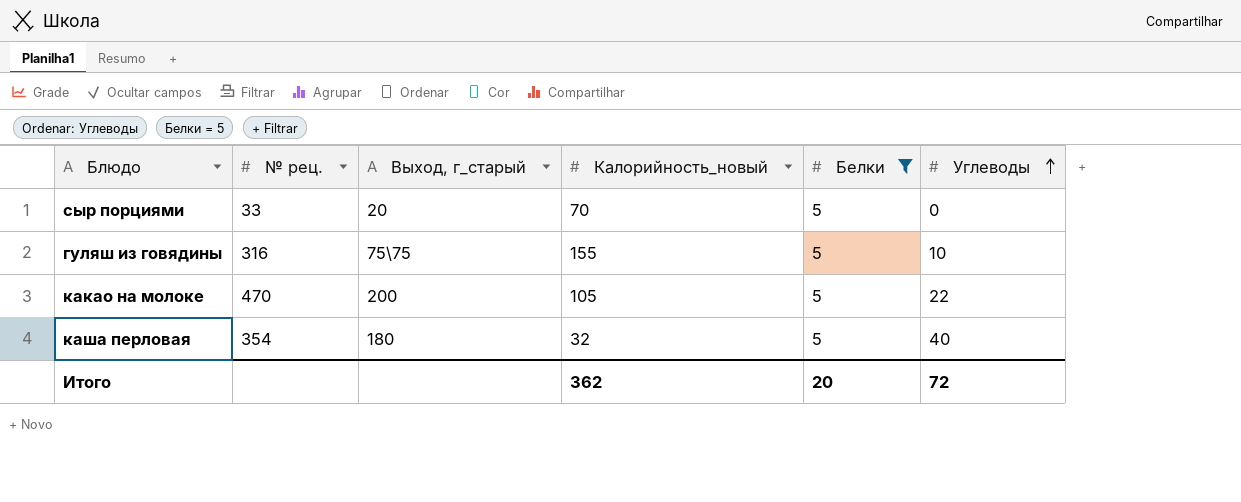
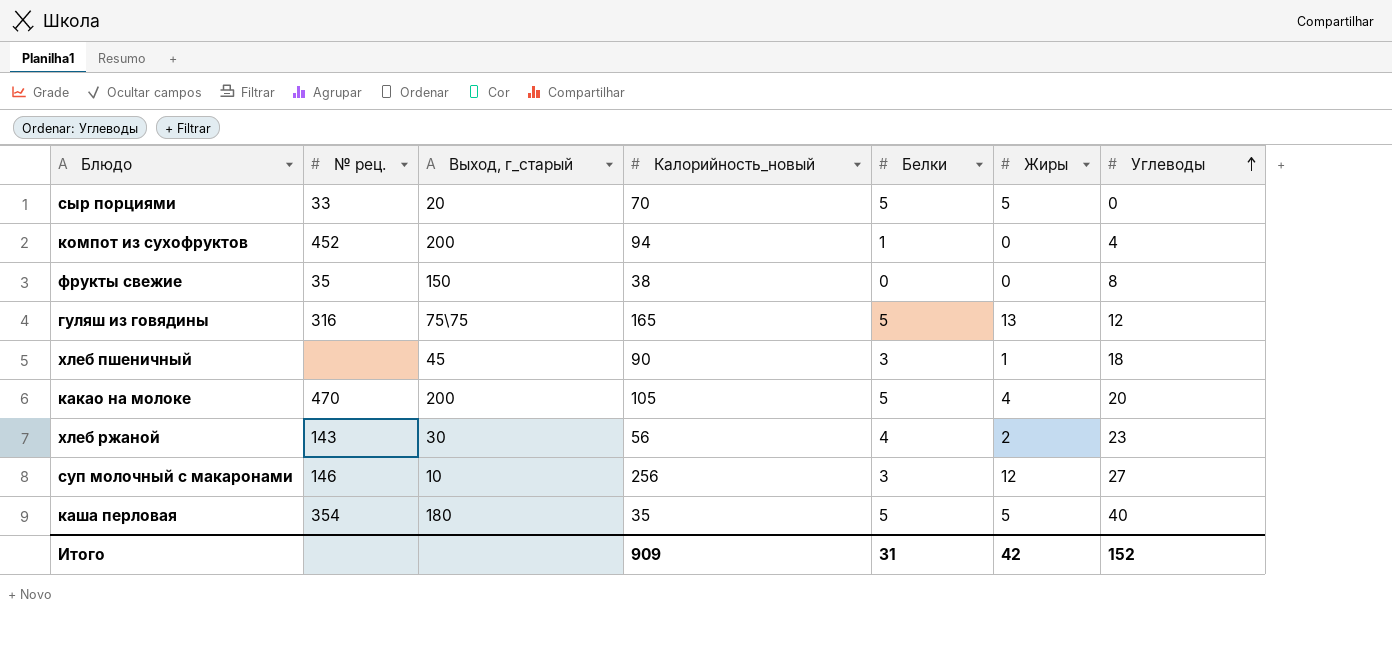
filter: Белки = 5 -> none
column Жиры | position: none -> 6
гуляш из говядины | Калорийность_новый: 155 -> 165
гуляш из говядины | Углеводы: 10 -> 12
какао на молоке | Углеводы: 22 -> 20
каша перловая | Калорийность_новый: 32 -> 35
Итого | Калорийность_новый: 362 -> 909
Итого | Белки: 20 -> 31
Итого | Углеводы: 72 -> 152

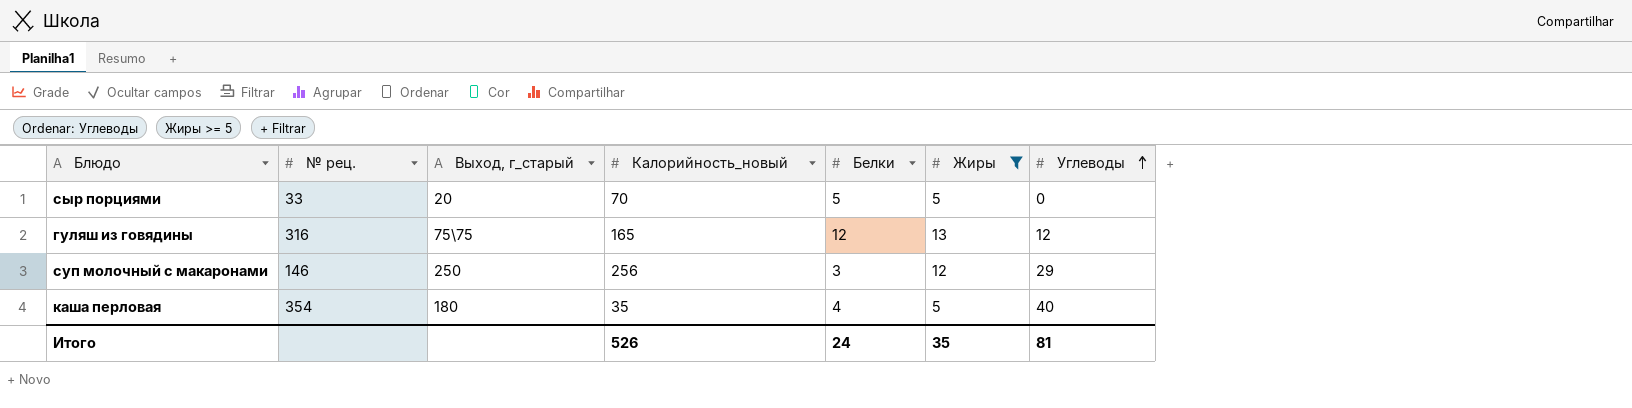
filter: none -> Жиры >= 5
гуляш из говядины | Белки: 5 -> 12
суп молочный с макаронами | Выход, г_старый: 10 -> 250
суп молочный с макаронами | Углеводы: 27 -> 29
каша перловая | Белки: 5 -> 4
Итого | Калорийность_новый: 909 -> 526
Итого | Белки: 31 -> 24
Итого | Жиры: 42 -> 35
Итого | Углеводы: 152 -> 81

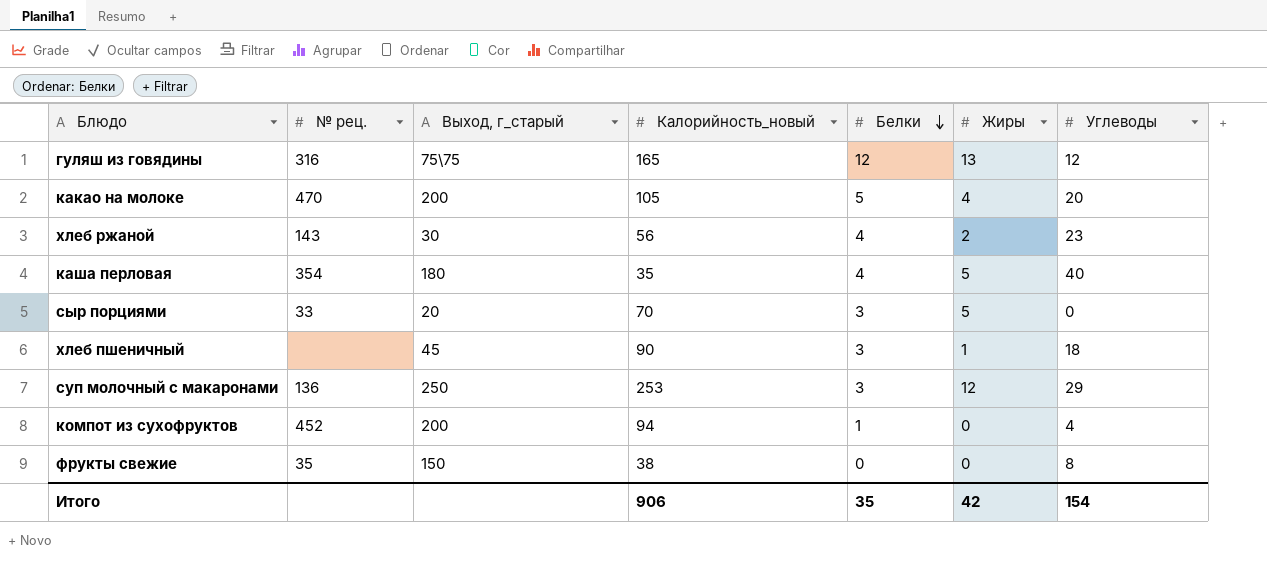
filter: Жиры >= 5 -> none
row order: Углеводы ascending -> Белки descending
сыр порциями | Белки: 5 -> 3
суп молочный с макаронами | № рец.: 146 -> 136
суп молочный с макаронами | Калорийность_новый: 256 -> 253
Итого | Калорийность_новый: 526 -> 906
Итого | Белки: 24 -> 35
Итого | Жиры: 35 -> 42
Итого | Углеводы: 81 -> 154

